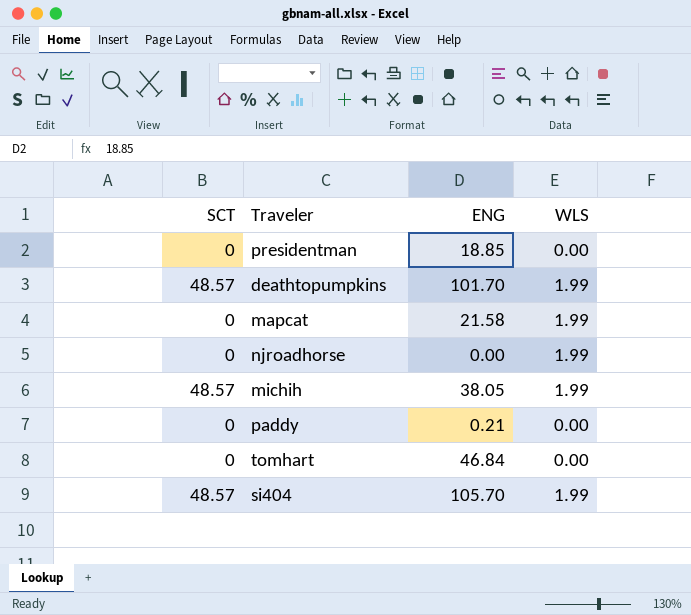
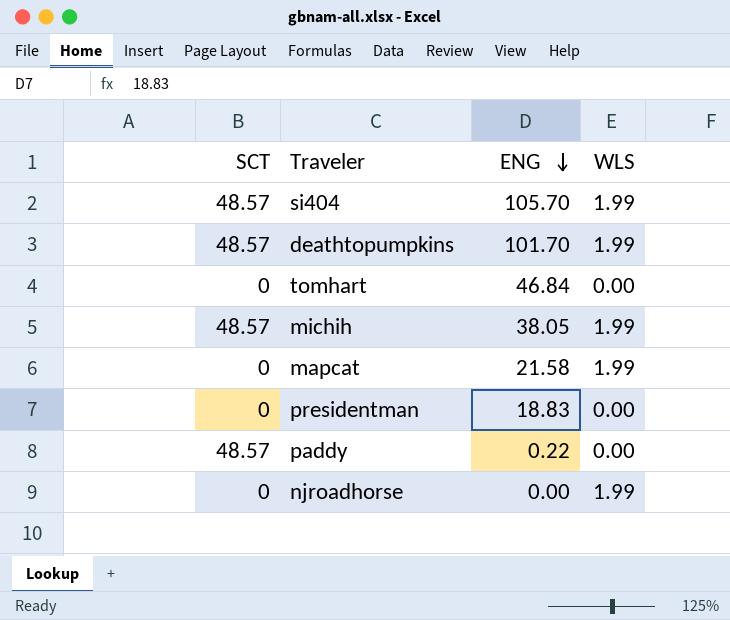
row order: none -> ENG descending
presidentman | ENG: 18.85 -> 18.83
paddy | SCT: 0 -> 48.57
paddy | ENG: 0.21 -> 0.22

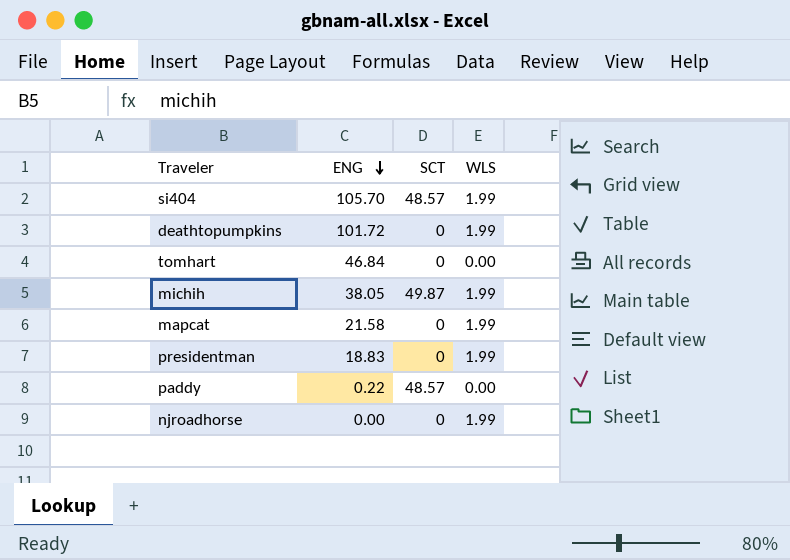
column SCT | position: 1 -> 3
deathtopumpkins | ENG: 101.70 -> 101.72
deathtopumpkins | SCT: 48.57 -> 0
michih | SCT: 48.57 -> 49.87
presidentman | WLS: 0.00 -> 1.99

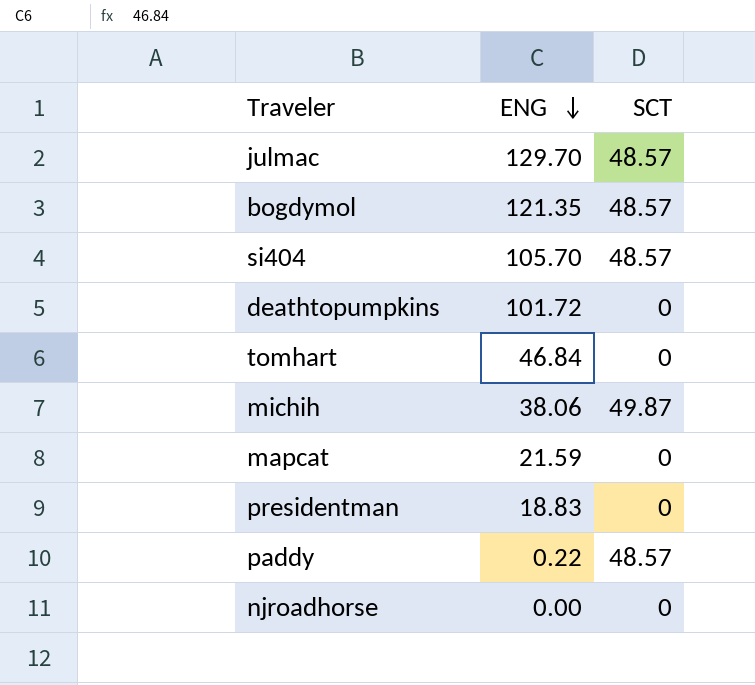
column WLS | position: 4 -> none
row julmac: none -> 129.70 | 48.57
row bogdymol: none -> 121.35 | 48.57
michih | ENG: 38.05 -> 38.06
mapcat | ENG: 21.58 -> 21.59

